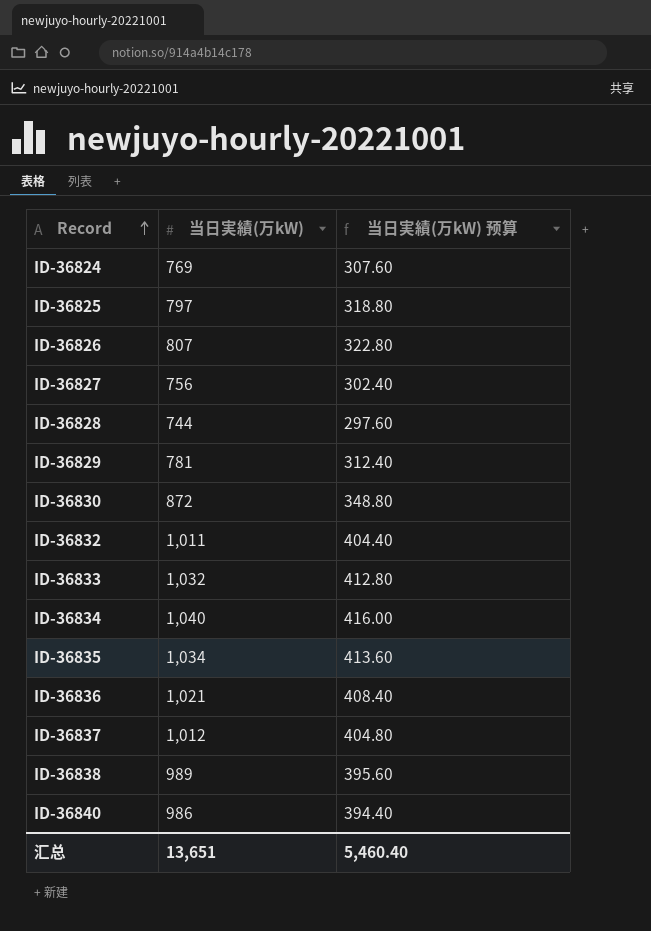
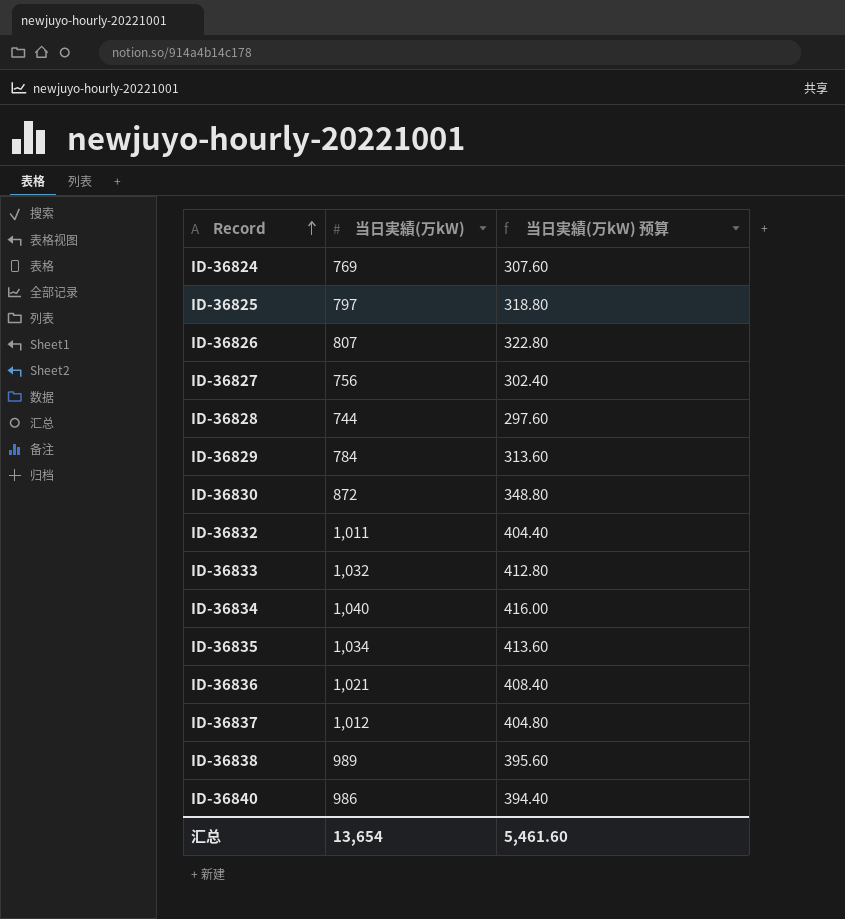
ID-36829 | 当日実績(万kW): 781 -> 784
ID-36829 | 当日実績(万kW) 预算: 312.40 -> 313.60
汇总 | 当日実績(万kW): 13,651 -> 13,654
汇总 | 当日実績(万kW) 预算: 5,460.40 -> 5,461.60

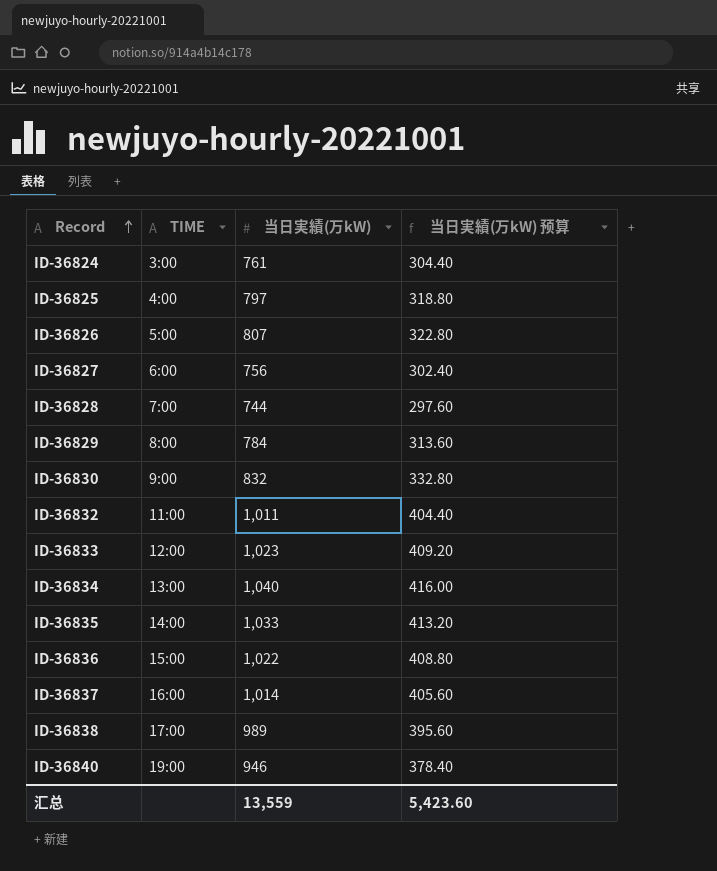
column TIME | position: none -> 2
ID-36824 | 当日実績(万kW): 769 -> 761
ID-36824 | 当日実績(万kW) 预算: 307.60 -> 304.40
ID-36830 | 当日実績(万kW): 872 -> 832
ID-36830 | 当日実績(万kW) 预算: 348.80 -> 332.80
ID-36833 | 当日実績(万kW): 1,032 -> 1,023
ID-36833 | 当日実績(万kW) 预算: 412.80 -> 409.20
ID-36835 | 当日実績(万kW): 1,034 -> 1,033
ID-36835 | 当日実績(万kW) 预算: 413.60 -> 413.20
ID-36836 | 当日実績(万kW): 1,021 -> 1,022
ID-36836 | 当日実績(万kW) 预算: 408.40 -> 408.80
ID-36837 | 当日実績(万kW): 1,012 -> 1,014
ID-36837 | 当日実績(万kW) 预算: 404.80 -> 405.60
ID-36840 | 当日実績(万kW): 986 -> 946
ID-36840 | 当日実績(万kW) 预算: 394.40 -> 378.40
汇总 | 当日実績(万kW): 13,654 -> 13,559
汇总 | 当日実績(万kW) 预算: 5,461.60 -> 5,423.60

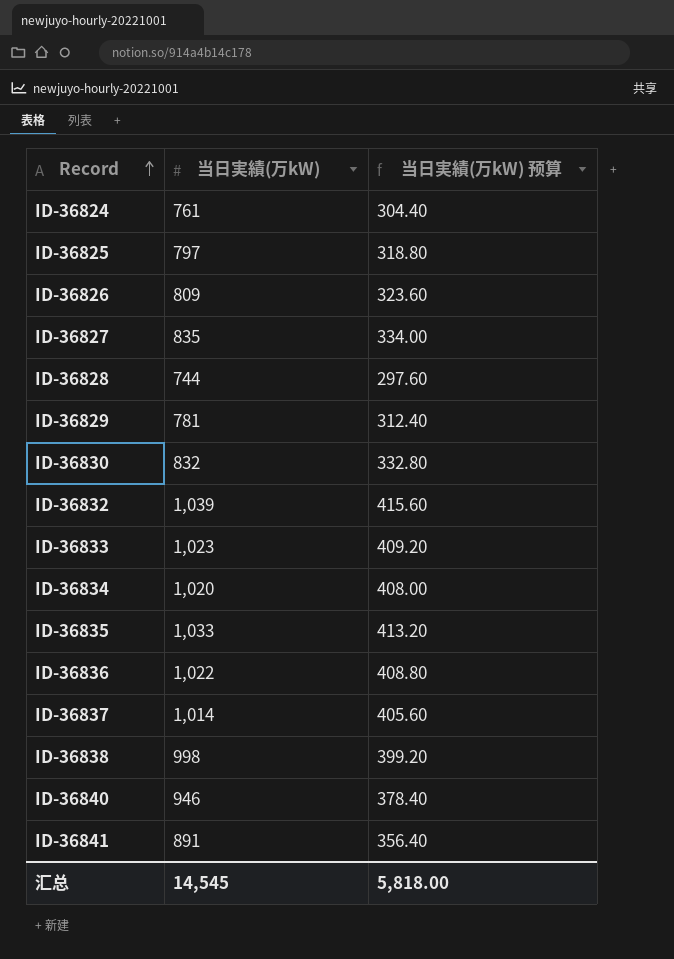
column TIME | position: 2 -> none
ID-36826 | 当日実績(万kW): 807 -> 809
ID-36826 | 当日実績(万kW) 预算: 322.80 -> 323.60
ID-36827 | 当日実績(万kW): 756 -> 835
ID-36827 | 当日実績(万kW) 预算: 302.40 -> 334.00
ID-36829 | 当日実績(万kW): 784 -> 781
ID-36829 | 当日実績(万kW) 预算: 313.60 -> 312.40
ID-36832 | 当日実績(万kW): 1,011 -> 1,039
ID-36832 | 当日実績(万kW) 预算: 404.40 -> 415.60
ID-36834 | 当日実績(万kW): 1,040 -> 1,020
ID-36834 | 当日実績(万kW) 预算: 416.00 -> 408.00
ID-36838 | 当日実績(万kW): 989 -> 998
ID-36838 | 当日実績(万kW) 预算: 395.60 -> 399.20
row ID-36841: none -> 891 | 356.40
汇总 | 当日実績(万kW): 13,559 -> 14,545
汇总 | 当日実績(万kW) 预算: 5,423.60 -> 5,818.00

